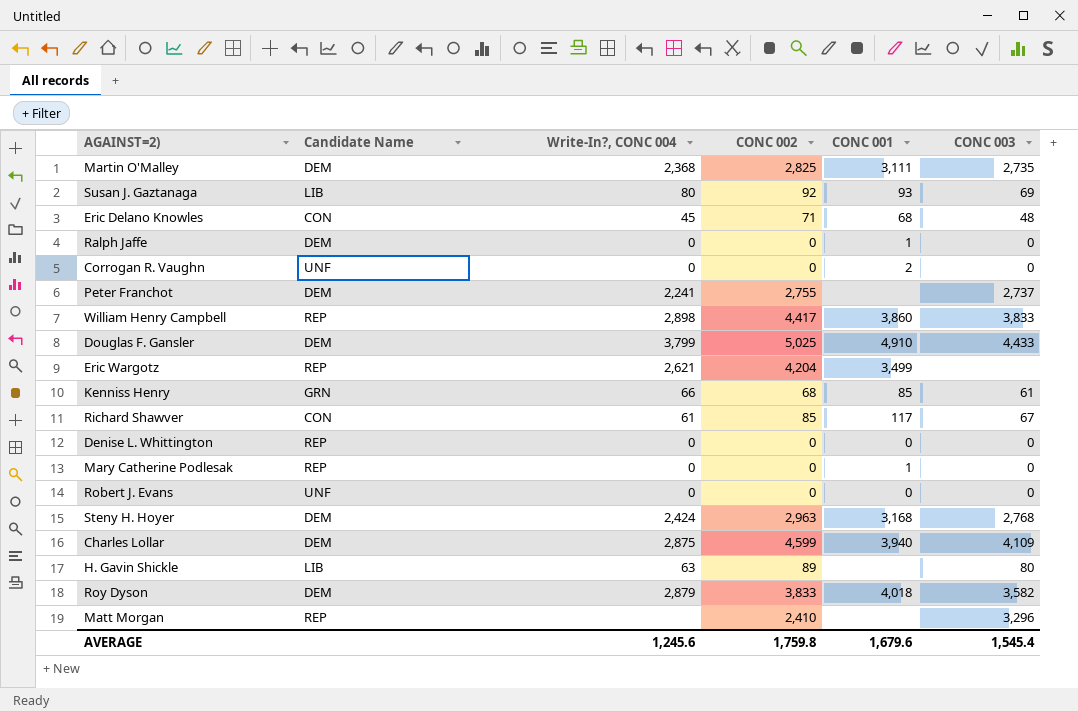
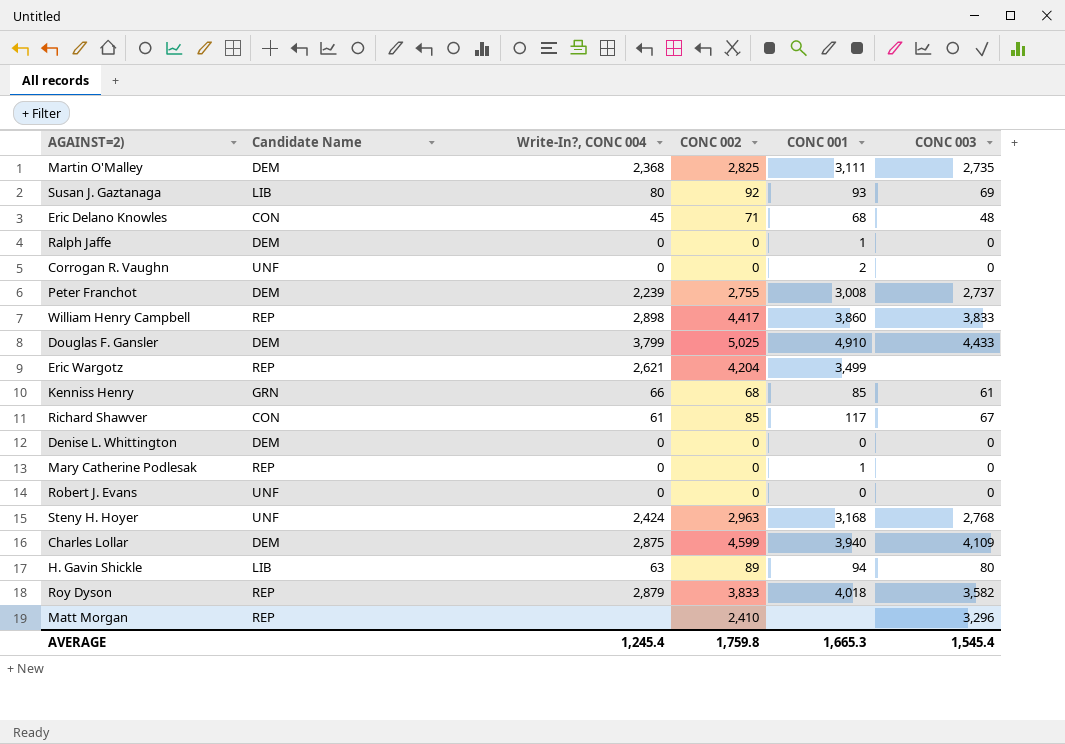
Peter Franchot | Write-In?, CONC 004: 2,241 -> 2,239
Peter Franchot | CONC 001: none -> 3,008
Denise L. Whittington | Candidate Name: REP -> DEM
Steny H. Hoyer | Candidate Name: DEM -> UNF
H. Gavin Shickle | CONC 001: none -> 94
Roy Dyson | Candidate Name: DEM -> REP
AVERAGE | Write-In?, CONC 004: 1,245.6 -> 1,245.4
AVERAGE | CONC 001: 1,679.6 -> 1,665.3

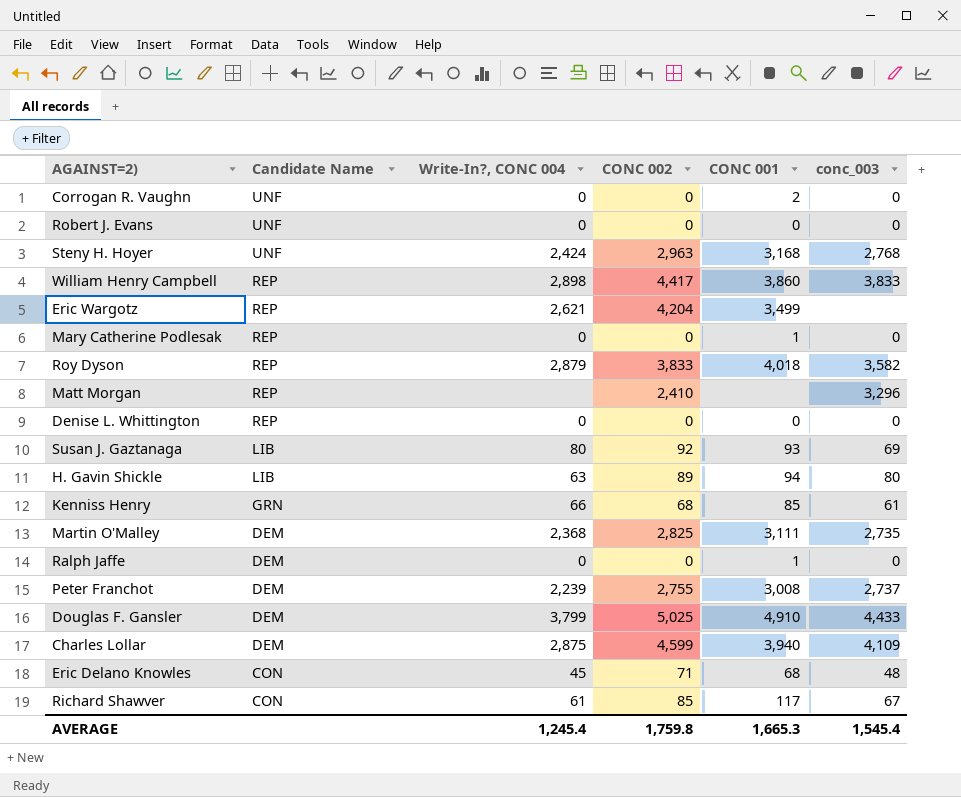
row order: none -> Candidate Name descending
column name: CONC 003 -> conc_003
Denise L. Whittington | Candidate Name: DEM -> REP

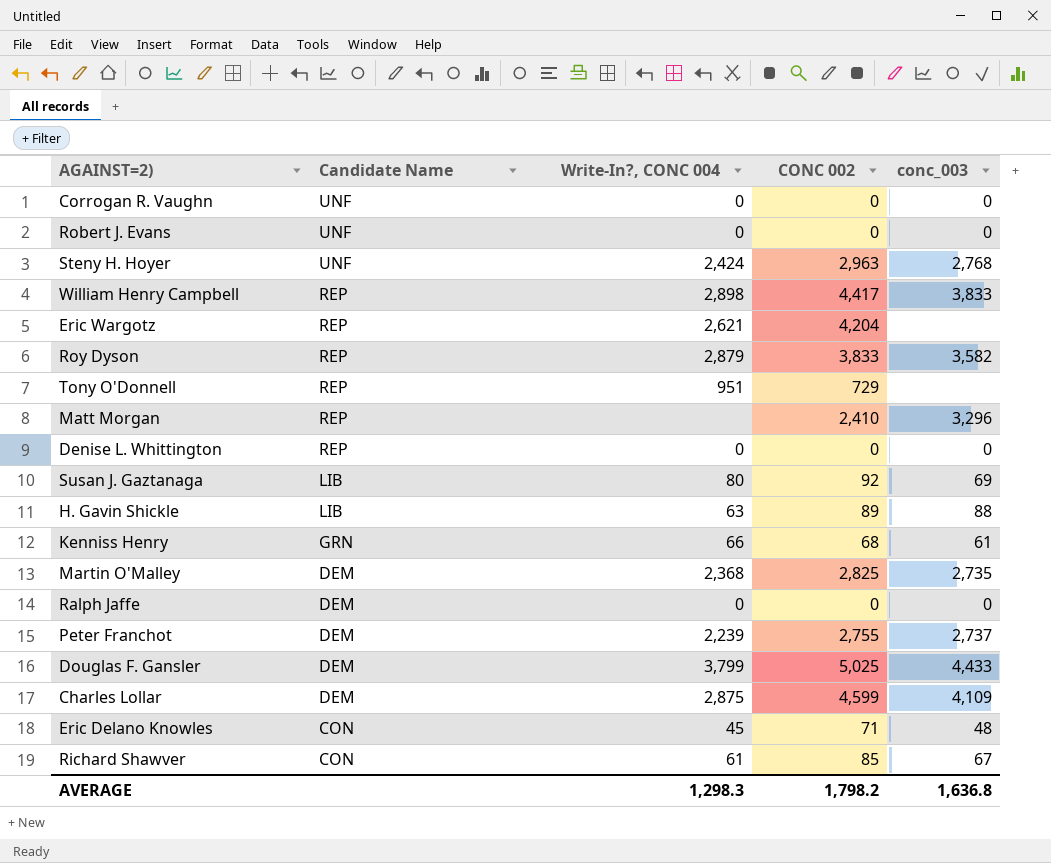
column CONC 001 | position: 5 -> none
row Mary Catherine Podlesak: REP | 0 | 0 | 1 | 0 -> none
row Tony O'Donnell: none -> REP | 951 | 729 | none
H. Gavin Shickle | conc_003: 80 -> 88
AVERAGE | Write-In?, CONC 004: 1,245.4 -> 1,298.3
AVERAGE | CONC 002: 1,759.8 -> 1,798.2
AVERAGE | conc_003: 1,545.4 -> 1,636.8

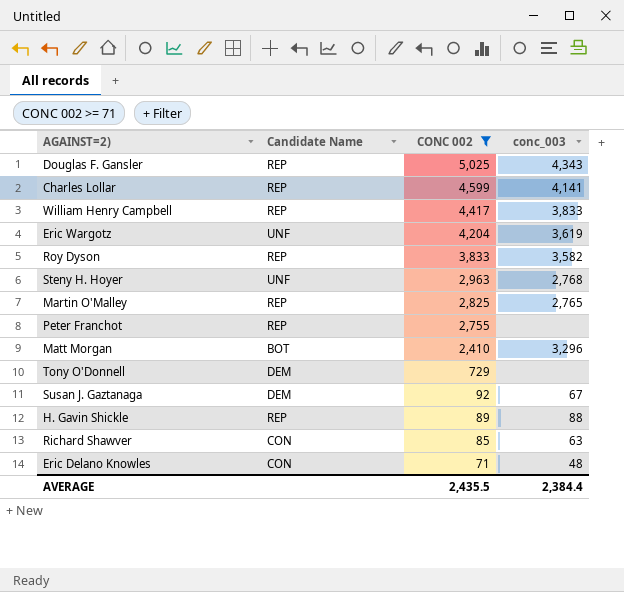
filter: none -> CONC 002 >= 71
row order: Candidate Name descending -> CONC 002 descending
column Write-In?, CONC 004 | position: 3 -> none
Douglas F. Gansler | Candidate Name: DEM -> REP
Douglas F. Gansler | conc_003: 4,433 -> 4,343
Charles Lollar | Candidate Name: DEM -> REP
Charles Lollar | conc_003: 4,109 -> 4,141
Eric Wargotz | Candidate Name: REP -> UNF
Eric Wargotz | conc_003: none -> 3,619
Martin O'Malley | Candidate Name: DEM -> REP
Martin O'Malley | conc_003: 2,735 -> 2,765
Peter Franchot | Candidate Name: DEM -> REP
Peter Franchot | conc_003: 2,737 -> none
Matt Morgan | Candidate Name: REP -> BOT
Tony O'Donnell | Candidate Name: REP -> DEM
Susan J. Gaztanaga | Candidate Name: LIB -> DEM
Susan J. Gaztanaga | conc_003: 69 -> 67
H. Gavin Shickle | Candidate Name: LIB -> REP
Richard Shawver | conc_003: 67 -> 63
AVERAGE | CONC 002: 1,798.2 -> 2,435.5
AVERAGE | conc_003: 1,636.8 -> 2,384.4

